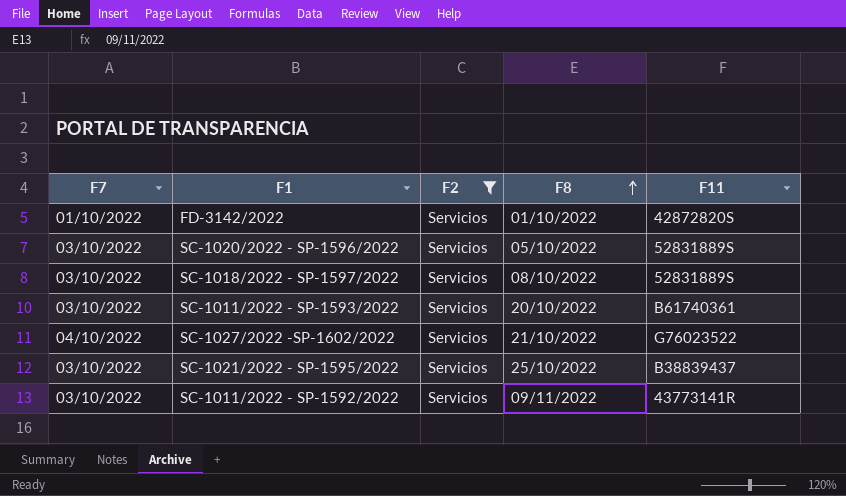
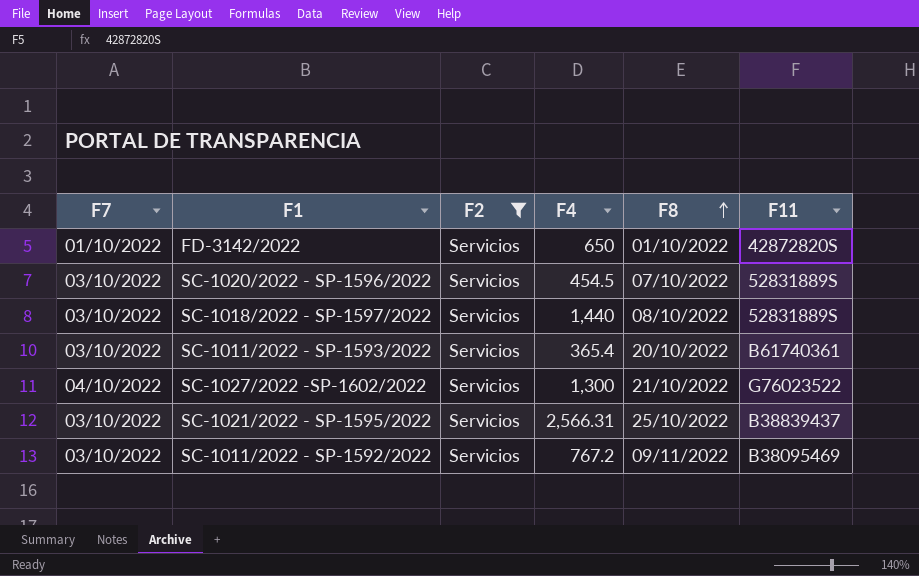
column F4 | position: none -> 4
SC-1020/2022 - SP-1596/2022 | F8: 05/10/2022 -> 07/10/2022
SC-1011/2022 - SP-1592/2022 | F11: 43773141R -> B38095469

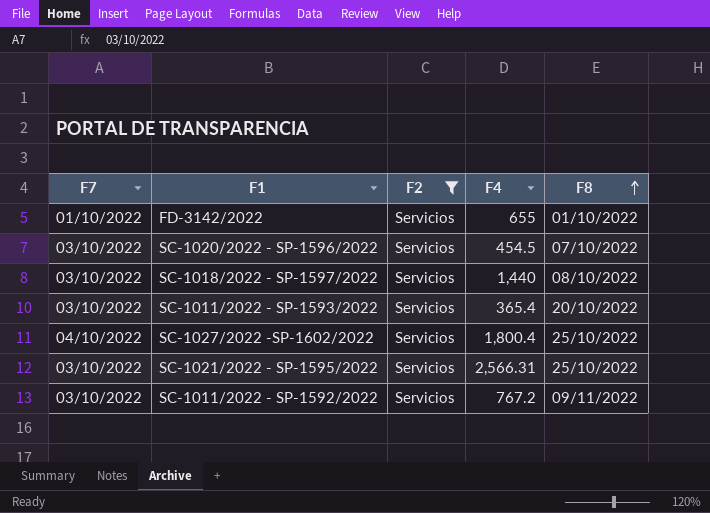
column F11 | position: 6 -> none
FD-3142/2022 | F4: 650 -> 655
SC-1027/2022 -SP-1602/2022 | F4: 1,300 -> 1,800.4
SC-1027/2022 -SP-1602/2022 | F8: 21/10/2022 -> 25/10/2022

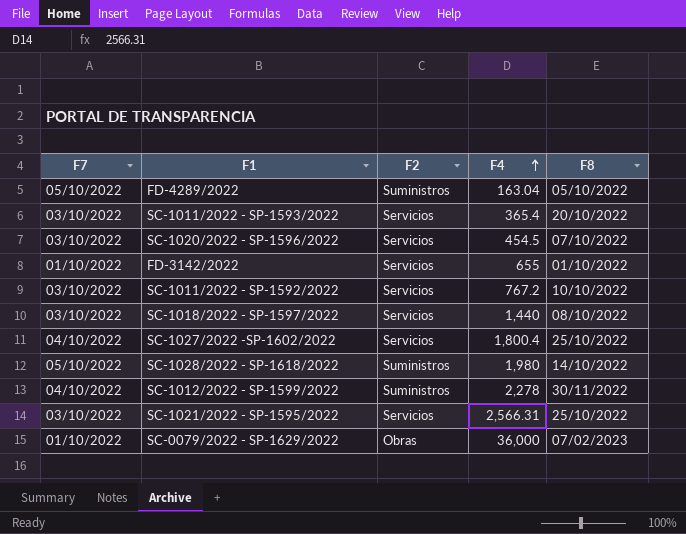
filter: F2 = Servicios -> none
row order: F8 ascending -> F4 ascending
SC-1011/2022 - SP-1592/2022 | F8: 09/11/2022 -> 10/10/2022

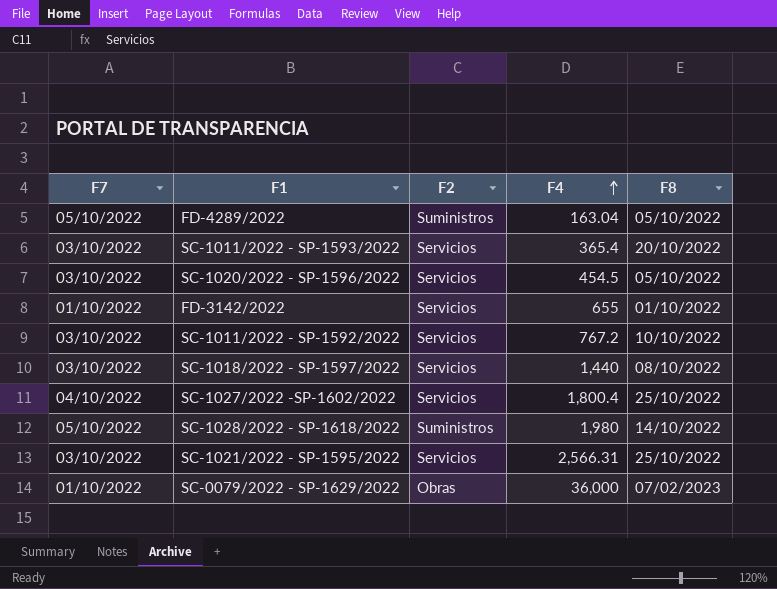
row SC-1012/2022 - SP-1599/2022: 04/10/2022 | Suministros | 2,278 | 30/11/2022 -> none
SC-1020/2022 - SP-1596/2022 | F8: 07/10/2022 -> 05/10/2022

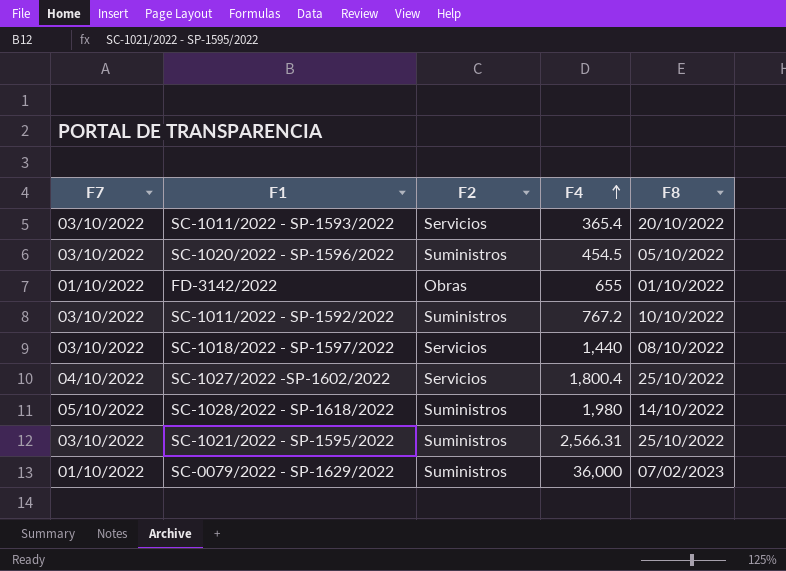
row FD-4289/2022: 05/10/2022 | Suministros | 163.04 | 05/10/2022 -> none
SC-1020/2022 - SP-1596/2022 | F2: Servicios -> Suministros
FD-3142/2022 | F2: Servicios -> Obras
SC-1011/2022 - SP-1592/2022 | F2: Servicios -> Suministros
SC-1021/2022 - SP-1595/2022 | F2: Servicios -> Suministros
SC-0079/2022 - SP-1629/2022 | F2: Obras -> Suministros

